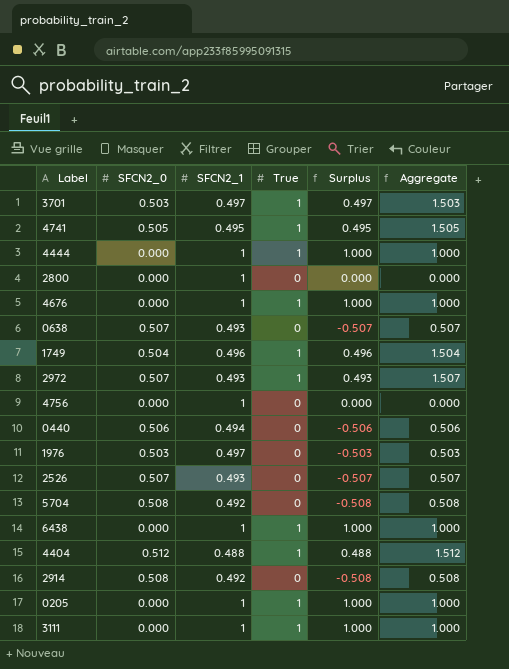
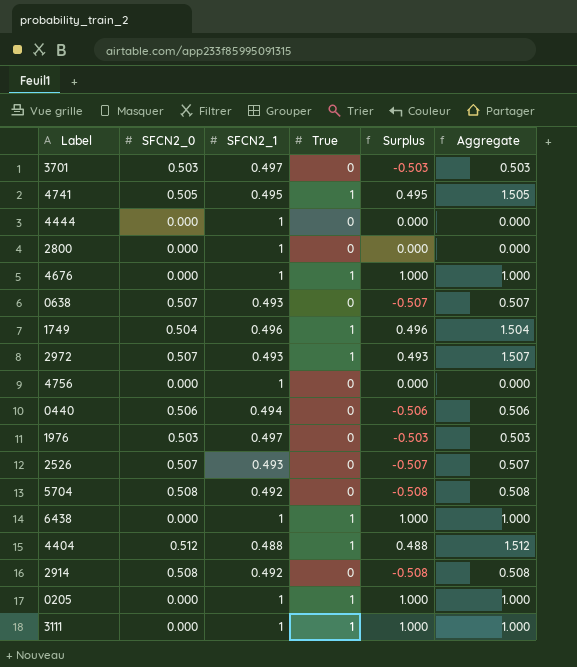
3701 | True: 1 -> 0
3701 | Surplus: 0.497 -> -0.503
3701 | Aggregate: 1.503 -> 0.503
4444 | True: 1 -> 0
4444 | Surplus: 1.000 -> 0.000
4444 | Aggregate: 1.000 -> 0.000

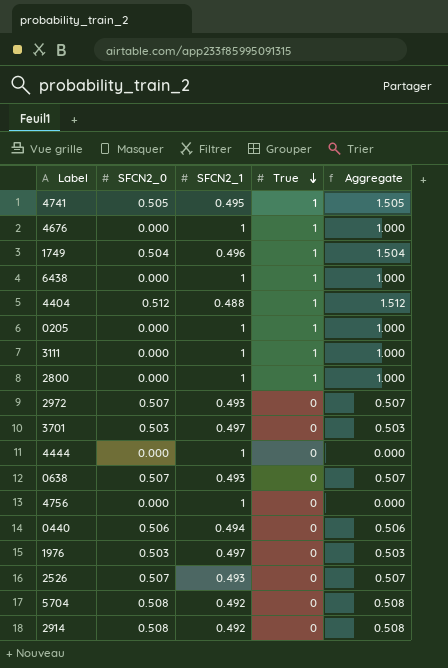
row order: none -> True descending
column Surplus | formula: [True] - [SFCN2_0] -> none
2800 | True: 0 -> 1
2800 | Aggregate: 0.000 -> 1.000
2972 | True: 1 -> 0
2972 | Aggregate: 1.507 -> 0.507

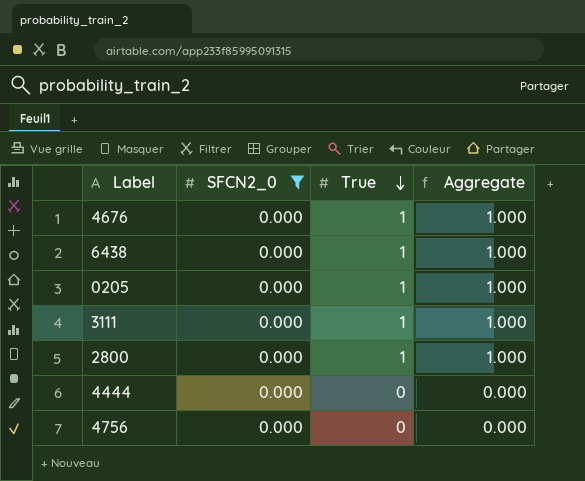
filter: none -> SFCN2_0 = 0.000
column SFCN2_1 | position: 3 -> none

